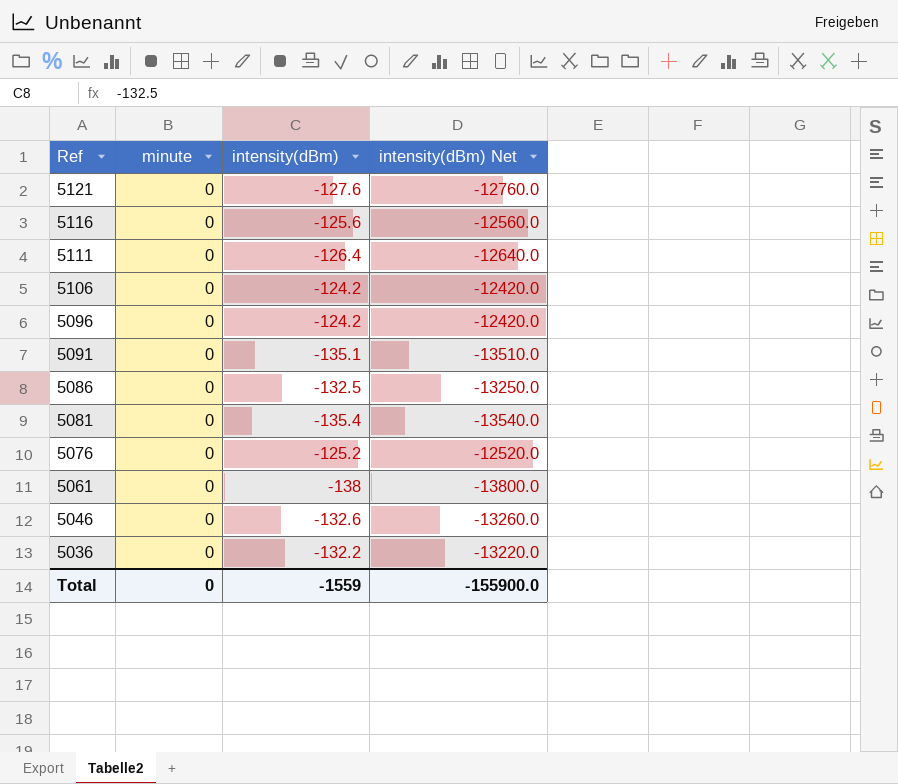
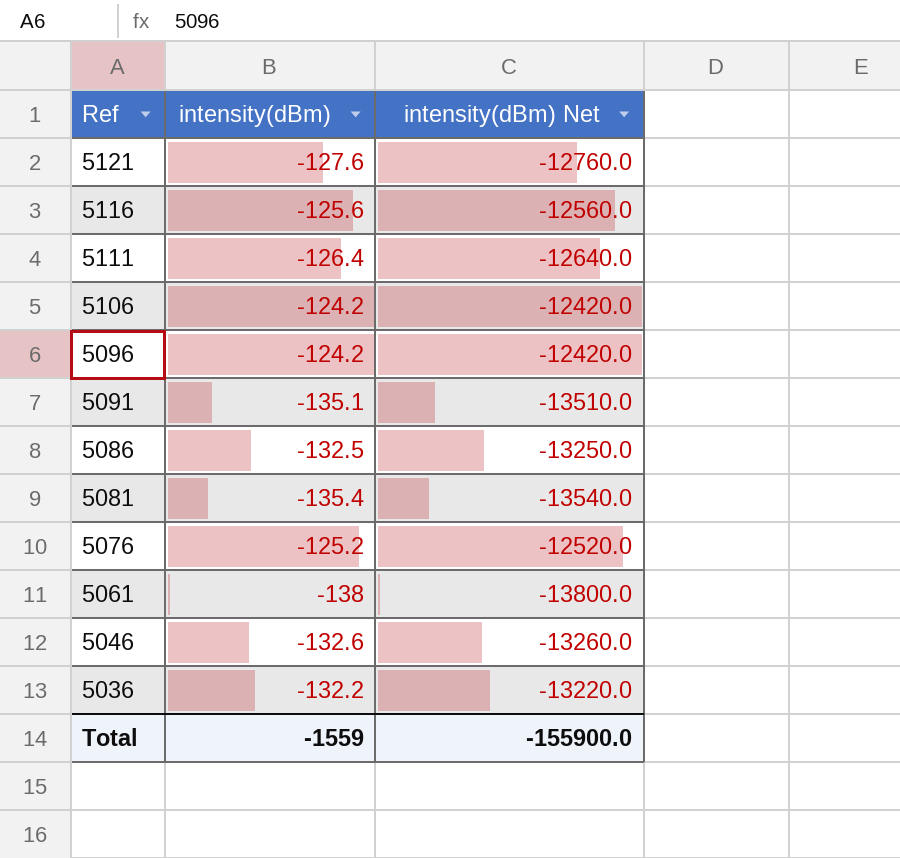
column minute | position: 2 -> none

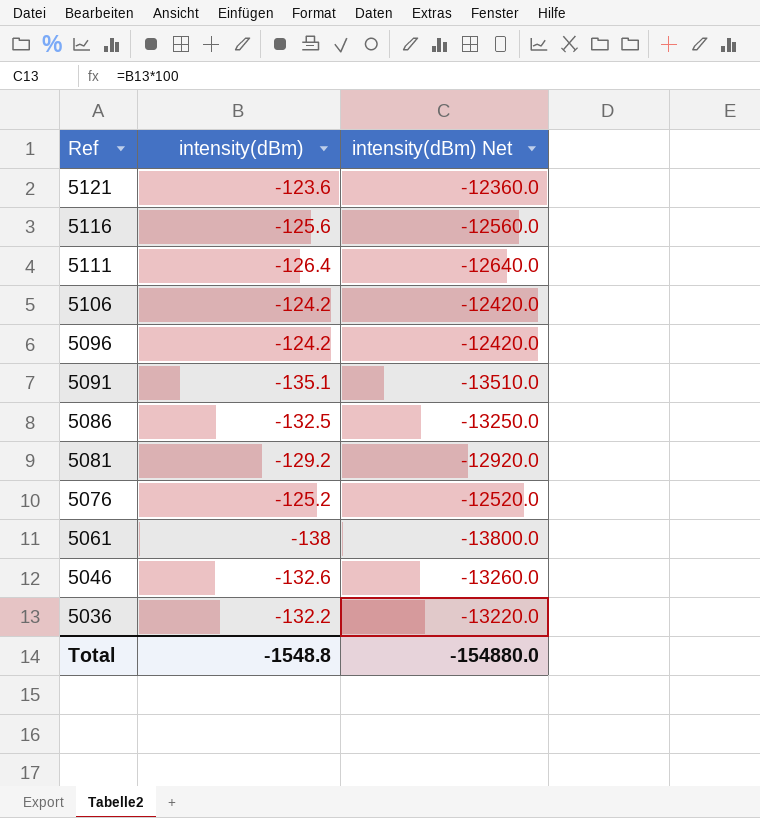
5121 | intensity(dBm): -127.6 -> -123.6
5121 | intensity(dBm) Net: -12760.0 -> -12360.0
5081 | intensity(dBm): -135.4 -> -129.2
5081 | intensity(dBm) Net: -13540.0 -> -12920.0
Total | intensity(dBm): -1559 -> -1548.8
Total | intensity(dBm) Net: -155900.0 -> -154880.0

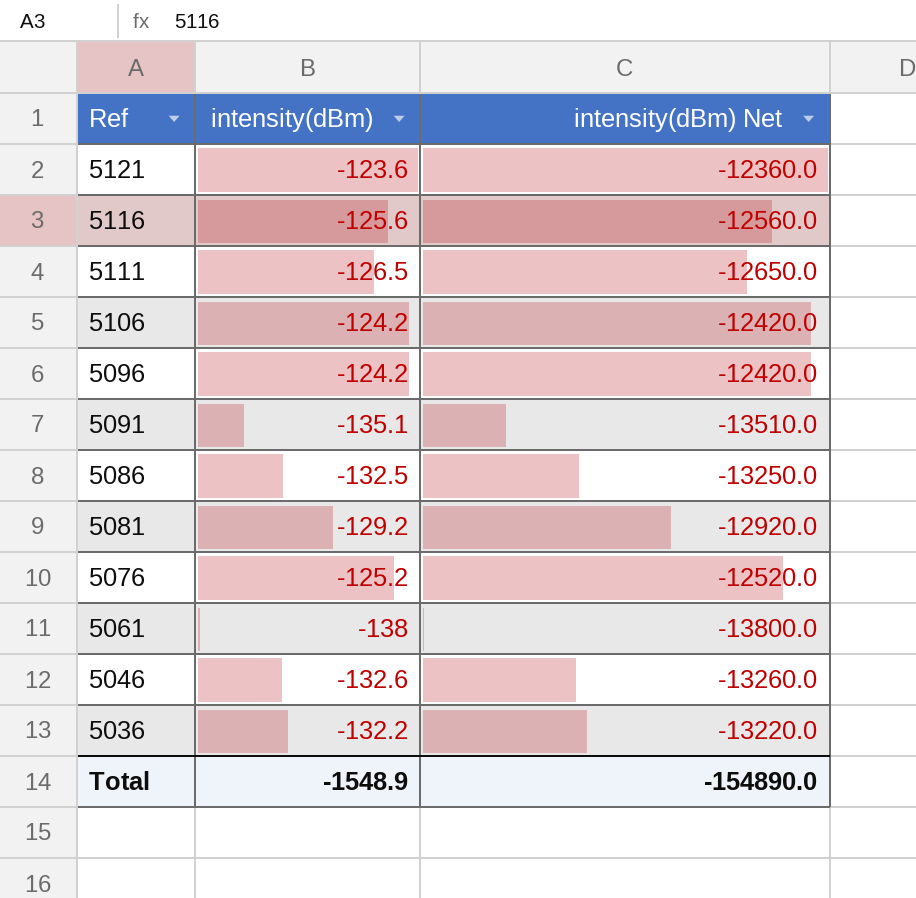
5111 | intensity(dBm): -126.4 -> -126.5
5111 | intensity(dBm) Net: -12640.0 -> -12650.0
Total | intensity(dBm): -1548.8 -> -1548.9
Total | intensity(dBm) Net: -154880.0 -> -154890.0

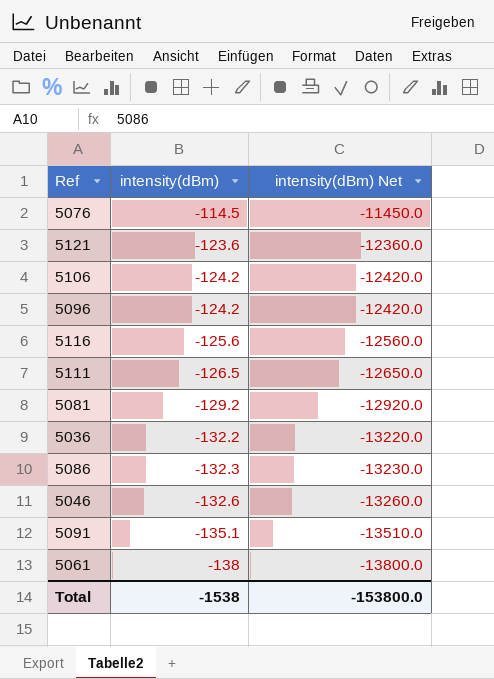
row order: Ref descending -> intensity(dBm) descending
5076 | intensity(dBm): -125.2 -> -114.5
5076 | intensity(dBm) Net: -12520.0 -> -11450.0
5086 | intensity(dBm): -132.5 -> -132.3
5086 | intensity(dBm) Net: -13250.0 -> -13230.0
Total | intensity(dBm): -1548.9 -> -1538
Total | intensity(dBm) Net: -154890.0 -> -153800.0

